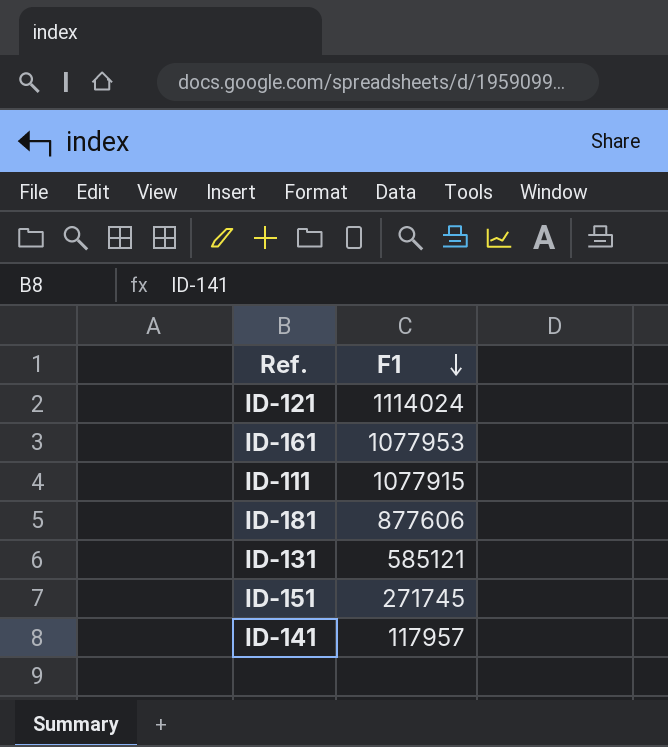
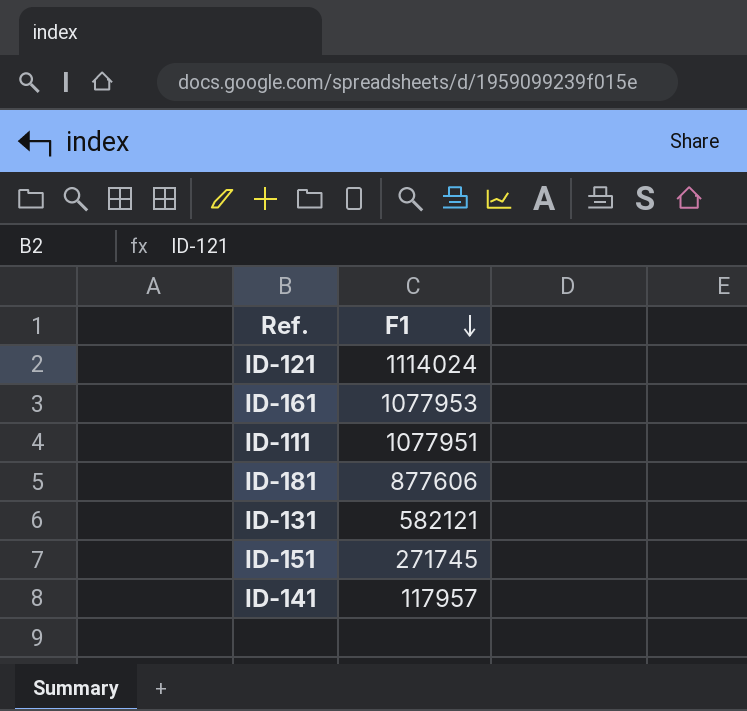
ID-111 | F1: 1077915 -> 1077951
ID-131 | F1: 585121 -> 582121

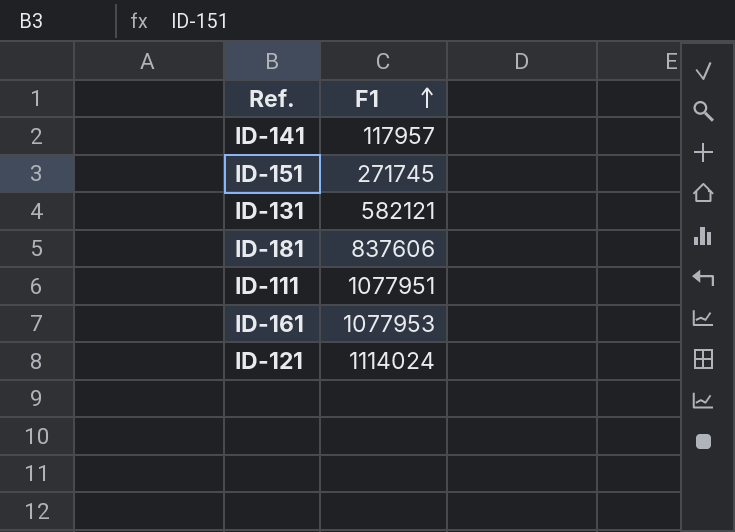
row order: F1 descending -> F1 ascending
ID-181 | F1: 877606 -> 837606

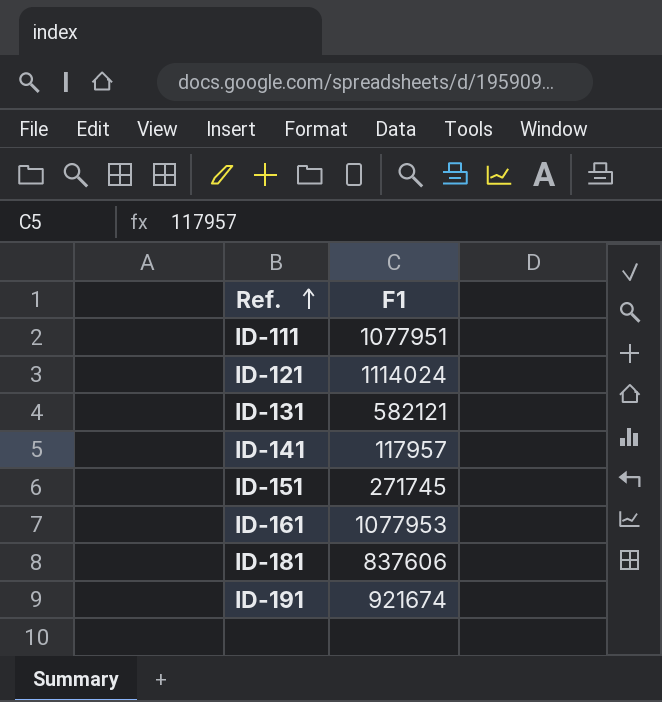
row order: F1 ascending -> Ref. ascending
row ID-191: none -> 921674

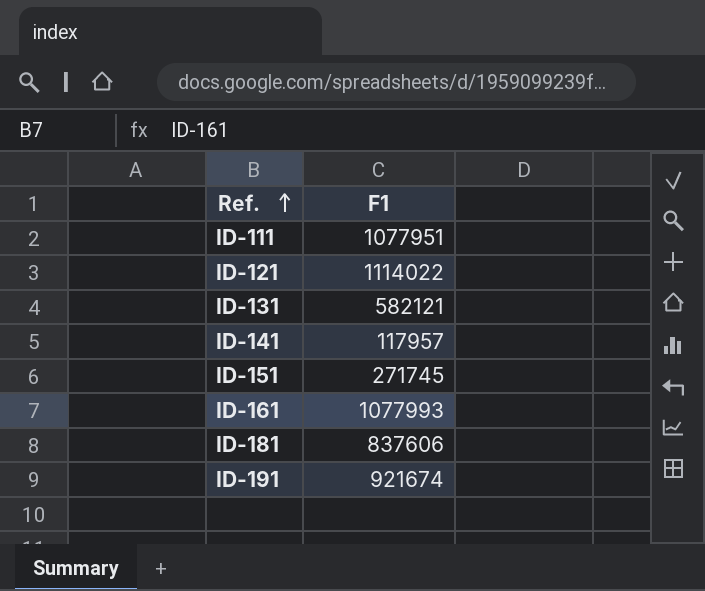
ID-121 | F1: 1114024 -> 1114022
ID-161 | F1: 1077953 -> 1077993

